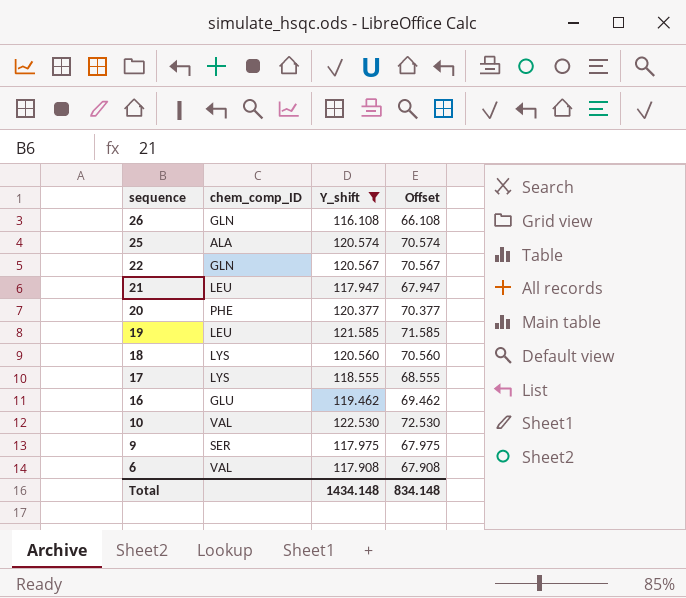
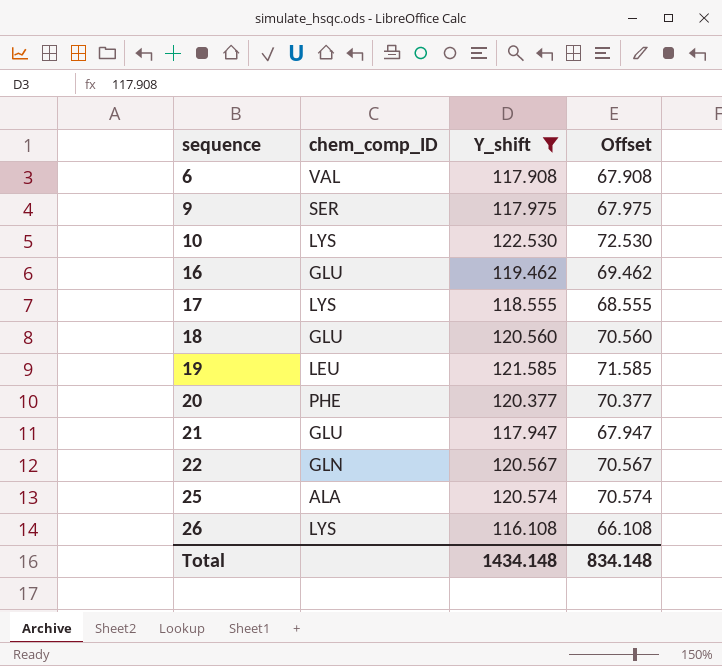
row order: sequence descending -> sequence ascending
10 | chem_comp_ID: VAL -> LYS
18 | chem_comp_ID: LYS -> GLU
21 | chem_comp_ID: LEU -> GLU
26 | chem_comp_ID: GLN -> LYS

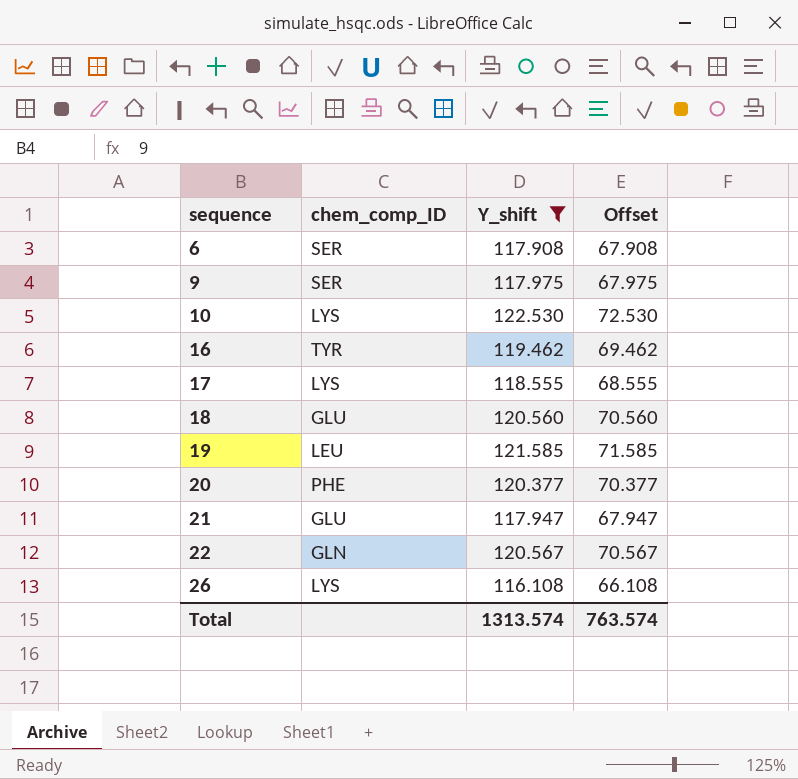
row 25: ALA | 120.574 | 70.574 -> none
6 | chem_comp_ID: VAL -> SER
16 | chem_comp_ID: GLU -> TYR
Total | Y_shift: 1434.148 -> 1313.574
Total | Offset: 834.148 -> 763.574

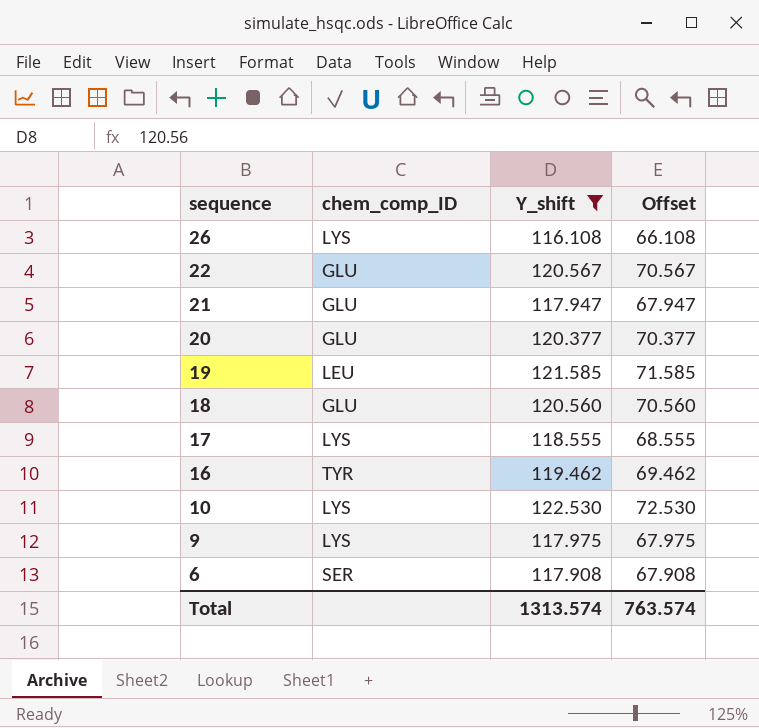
row order: sequence ascending -> sequence descending
22 | chem_comp_ID: GLN -> GLU
20 | chem_comp_ID: PHE -> GLU
9 | chem_comp_ID: SER -> LYS

